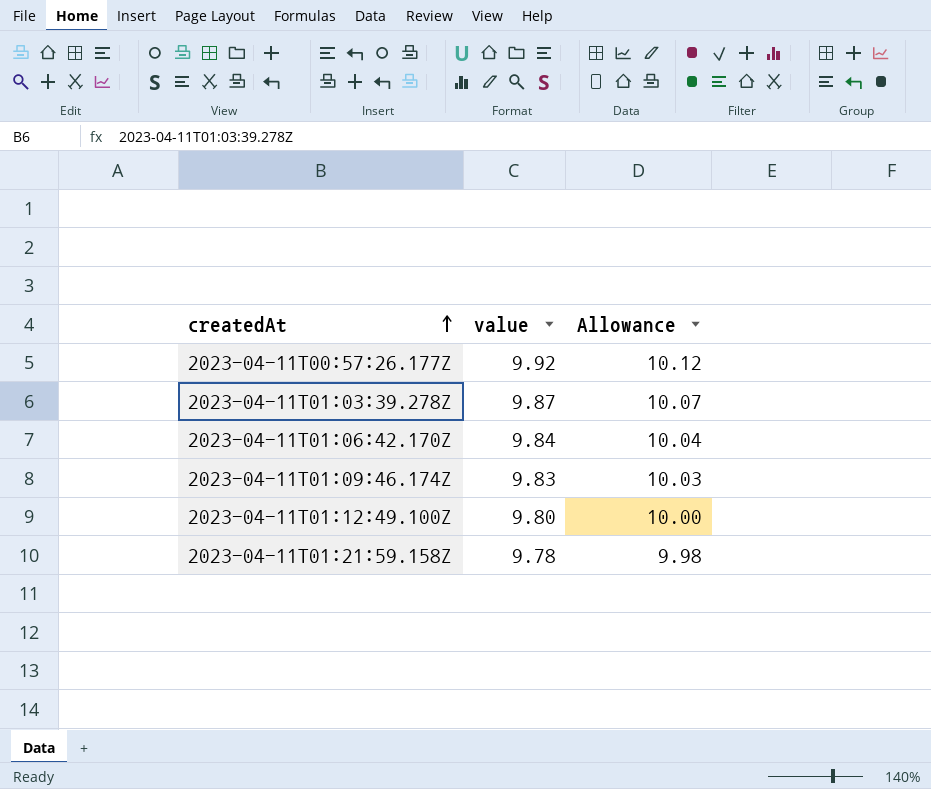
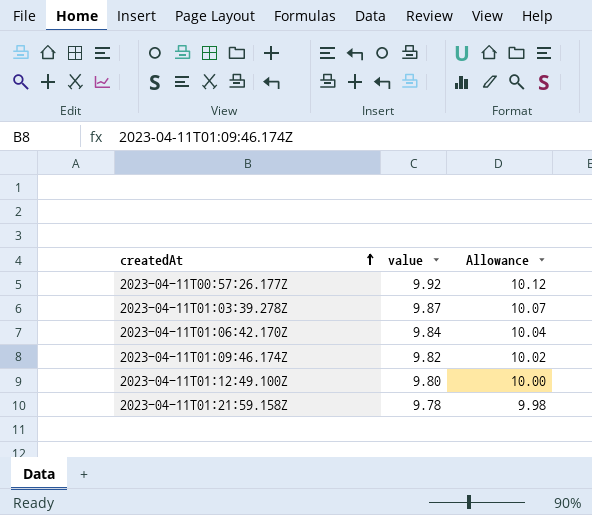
2023-04-11T01:09:46.174Z | value: 9.83 -> 9.82
2023-04-11T01:09:46.174Z | Allowance: 10.03 -> 10.02

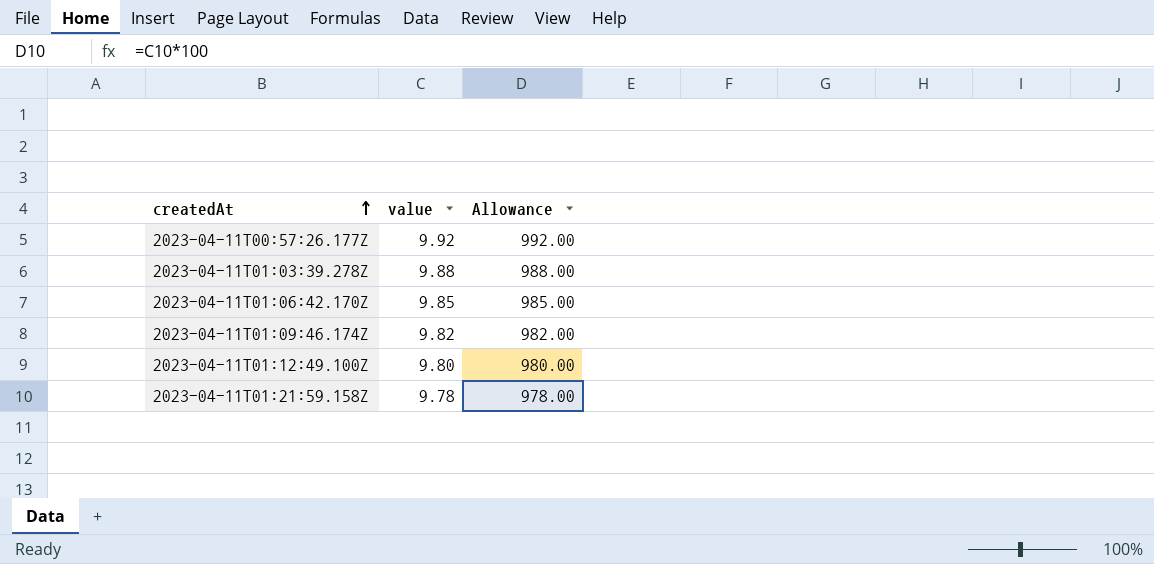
column Allowance | formula: [value] * 1.02 -> [value] * 100
2023-04-11T01:03:39.278Z | value: 9.87 -> 9.88
2023-04-11T01:06:42.170Z | value: 9.84 -> 9.85

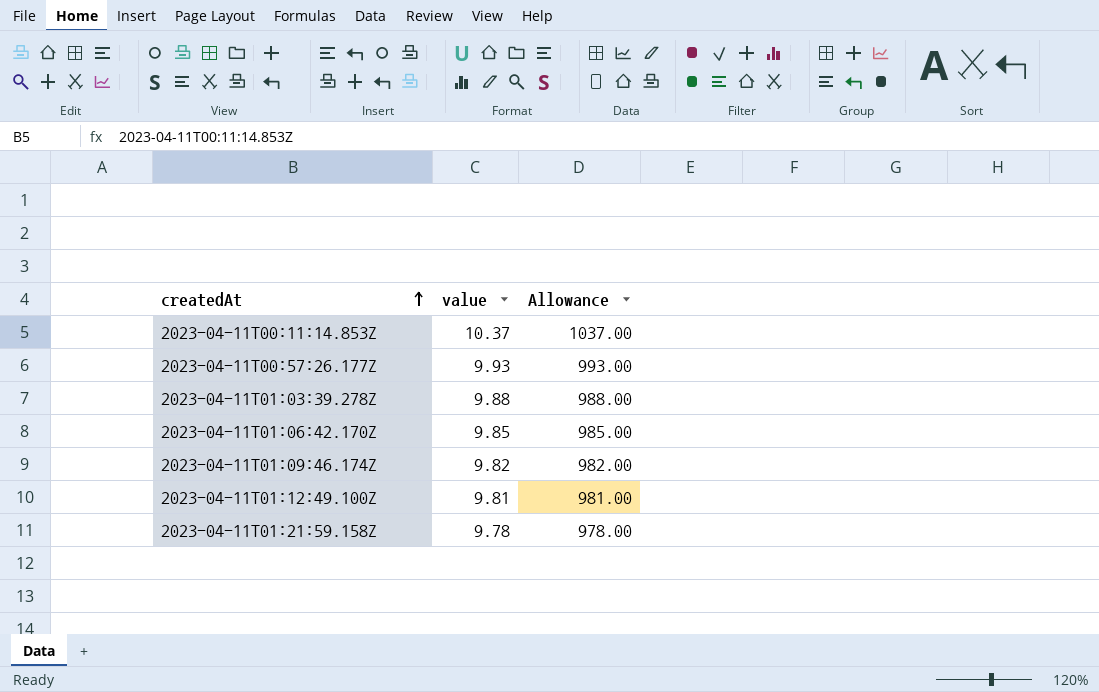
row 2023-04-11T00:11:14.853Z: none -> 10.37 | 1037.00
2023-04-11T00:57:26.177Z | value: 9.92 -> 9.93
2023-04-11T00:57:26.177Z | Allowance: 992.00 -> 993.00
2023-04-11T01:12:49.100Z | value: 9.80 -> 9.81
2023-04-11T01:12:49.100Z | Allowance: 980.00 -> 981.00

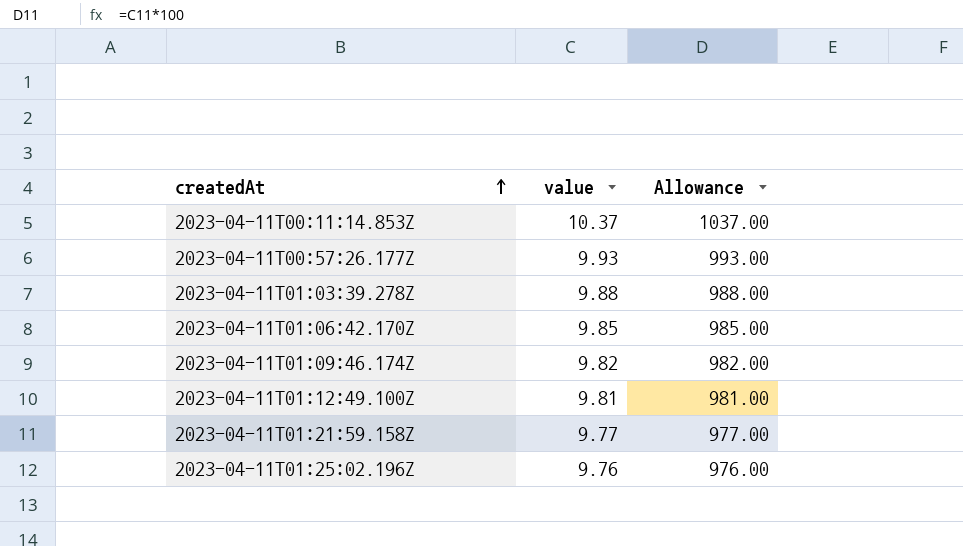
2023-04-11T01:21:59.158Z | value: 9.78 -> 9.77
2023-04-11T01:21:59.158Z | Allowance: 978.00 -> 977.00
row 2023-04-11T01:25:02.196Z: none -> 9.76 | 976.00

